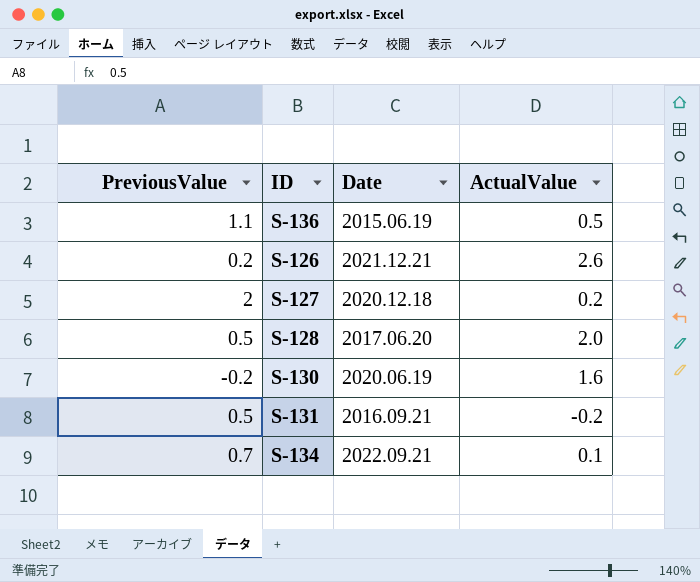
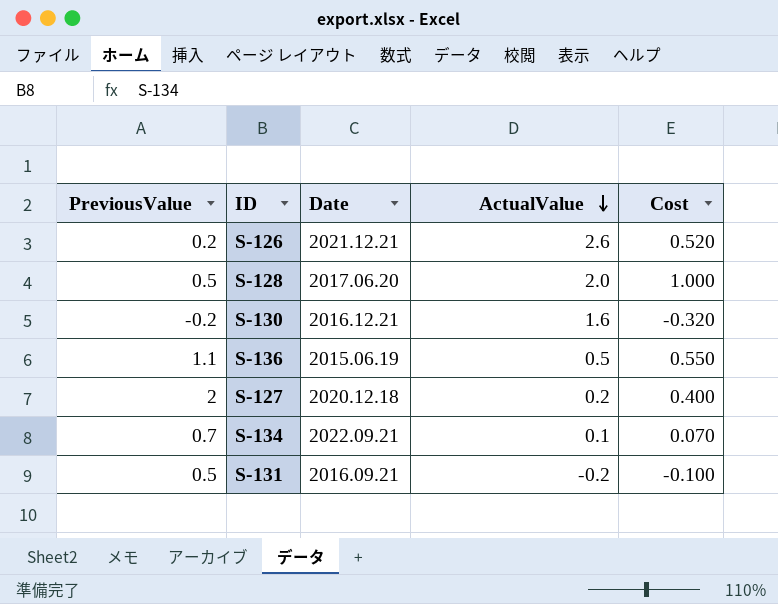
row order: none -> ActualValue descending
column Cost | formula: none -> [PreviousValue] * [ActualValue]
S-130 | Date: 2020.06.19 -> 2016.12.21

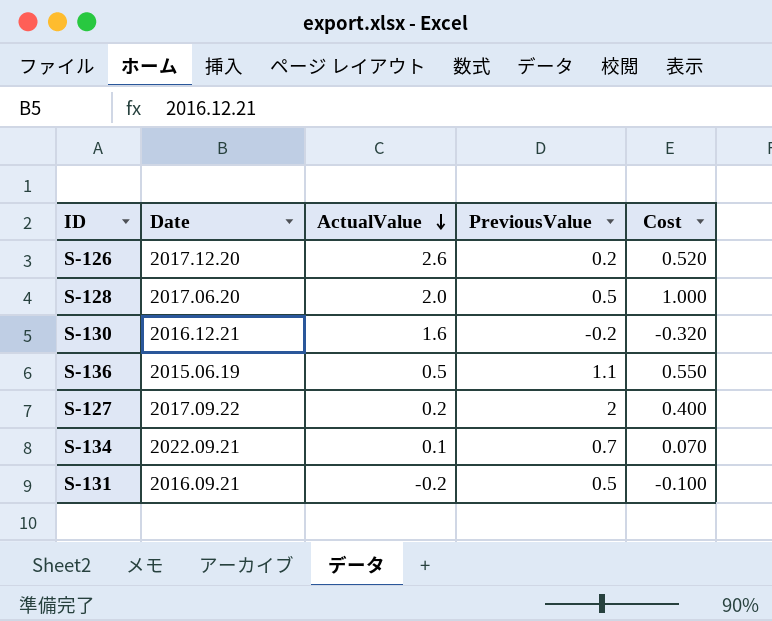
column PreviousValue | position: 1 -> 4
S-126 | Date: 2021.12.21 -> 2017.12.20
S-127 | Date: 2020.12.18 -> 2017.09.22

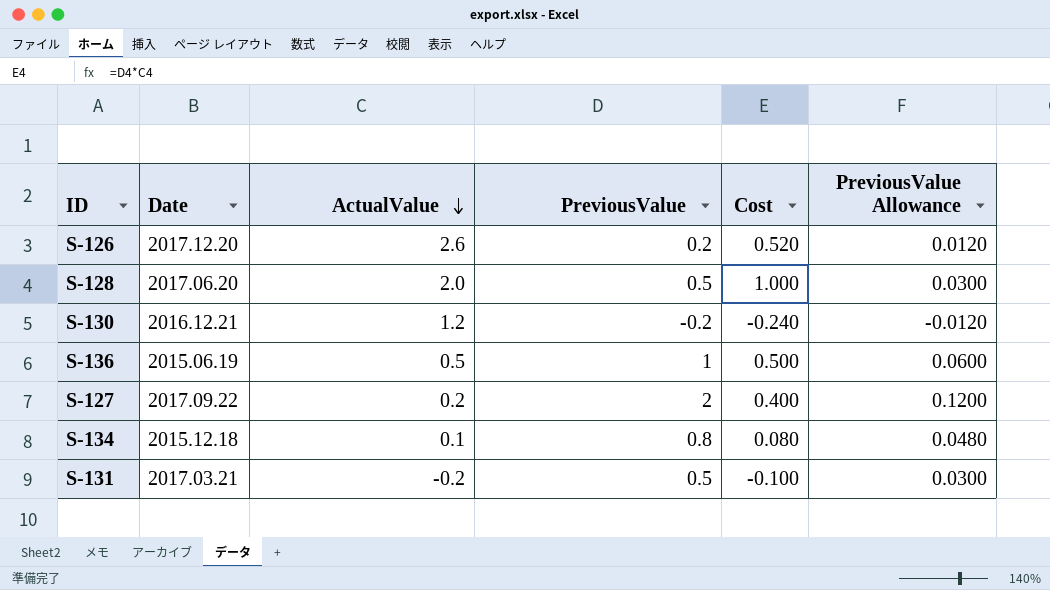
column PreviousValue Allowance | formula: none -> [PreviousValue] * 0.06
S-130 | ActualValue: 1.6 -> 1.2
S-130 | Cost: -0.320 -> -0.240
S-136 | PreviousValue: 1.1 -> 1
S-136 | Cost: 0.550 -> 0.500
S-134 | Date: 2022.09.21 -> 2015.12.18
S-134 | PreviousValue: 0.7 -> 0.8
S-134 | Cost: 0.070 -> 0.080
S-131 | Date: 2016.09.21 -> 2017.03.21

